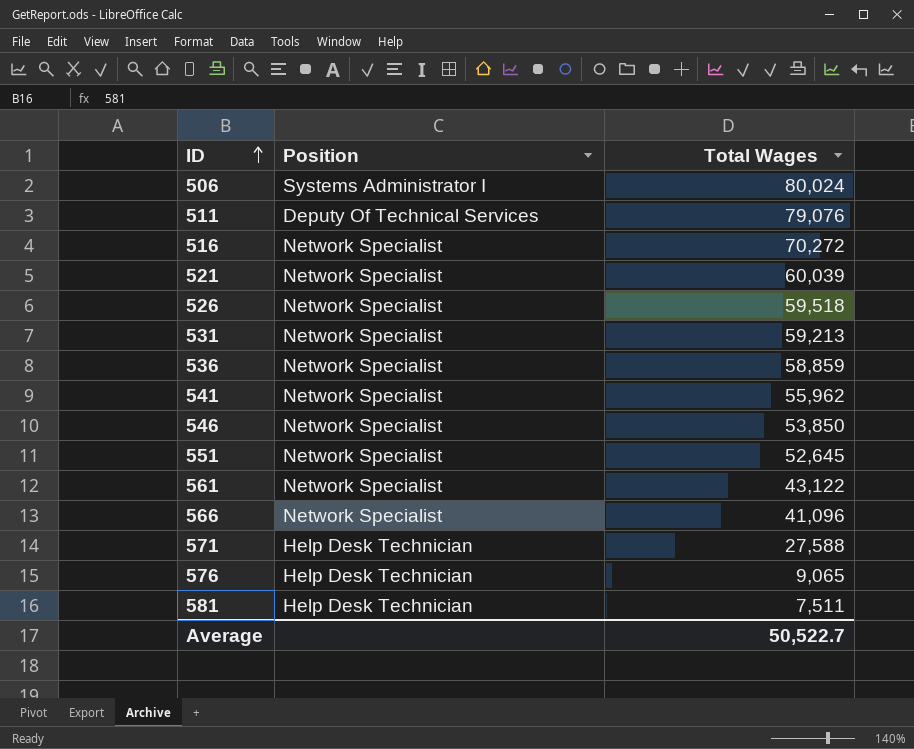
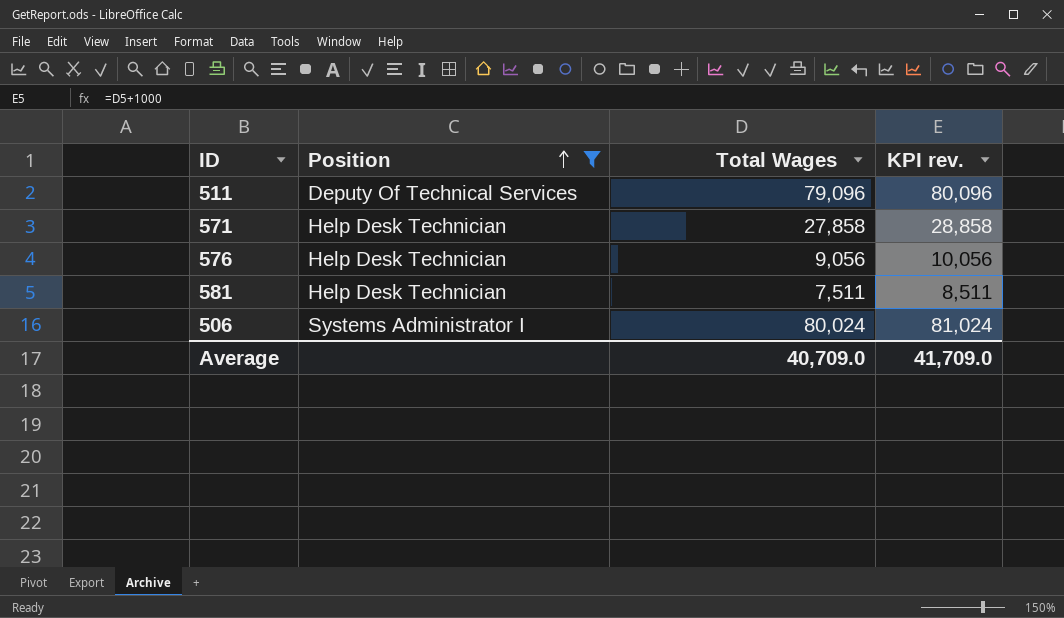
filter: none -> Position != Network Specialist
row order: ID ascending -> Position ascending
column KPI rev. | formula: none -> [Total Wages] + 1000
511 | Total Wages: 79,076 -> 79,096
571 | Total Wages: 27,588 -> 27,858
576 | Total Wages: 9,065 -> 9,056
Average | Total Wages: 50,522.7 -> 40,709.0

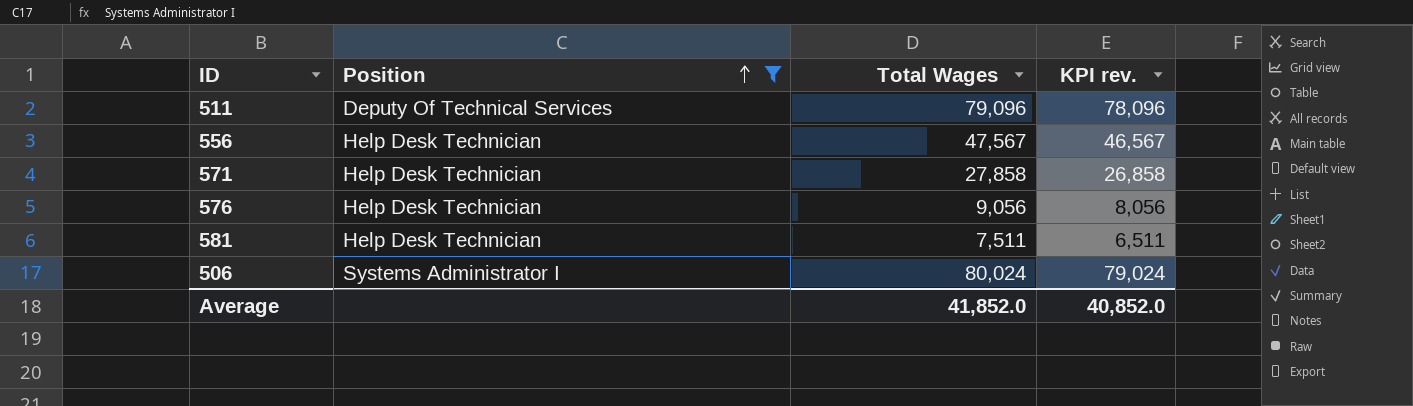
column KPI rev. | formula: [Total Wages] + 1000 -> [Total Wages] - 1000
row 556: none -> Help Desk Technician | 47,567 | 46,567
Average | Total Wages: 40,709.0 -> 41,852.0
Average | KPI rev.: 41,709.0 -> 40,852.0

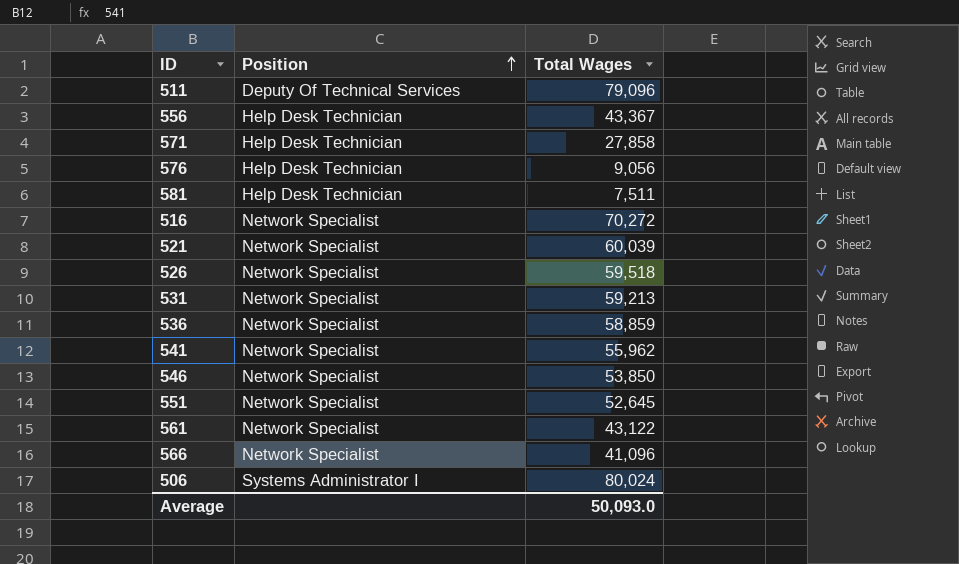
filter: Position != Network Specialist -> none
column KPI rev. | formula: [Total Wages] - 1000 -> none
556 | Total Wages: 47,567 -> 43,367
Average | Total Wages: 41,852.0 -> 50,093.0

